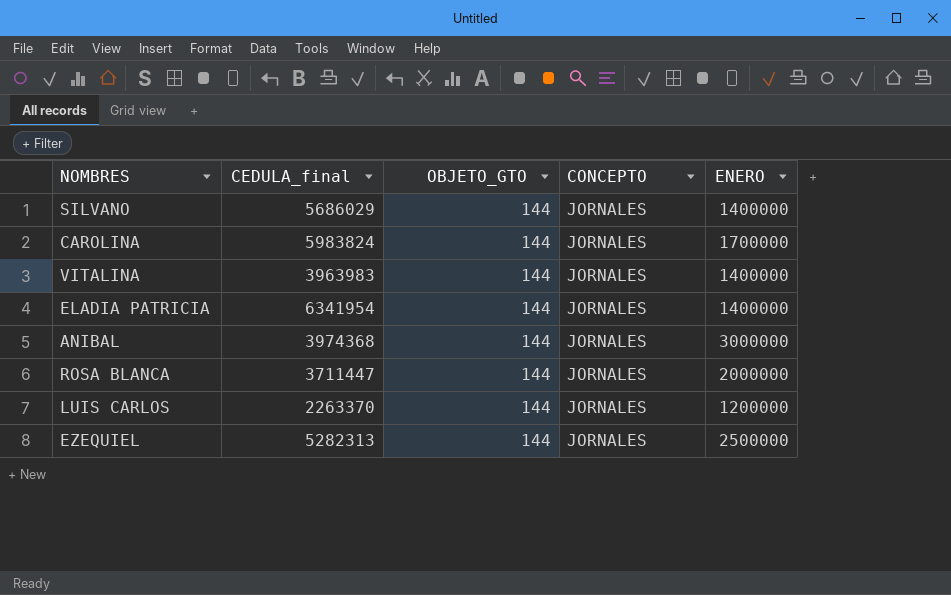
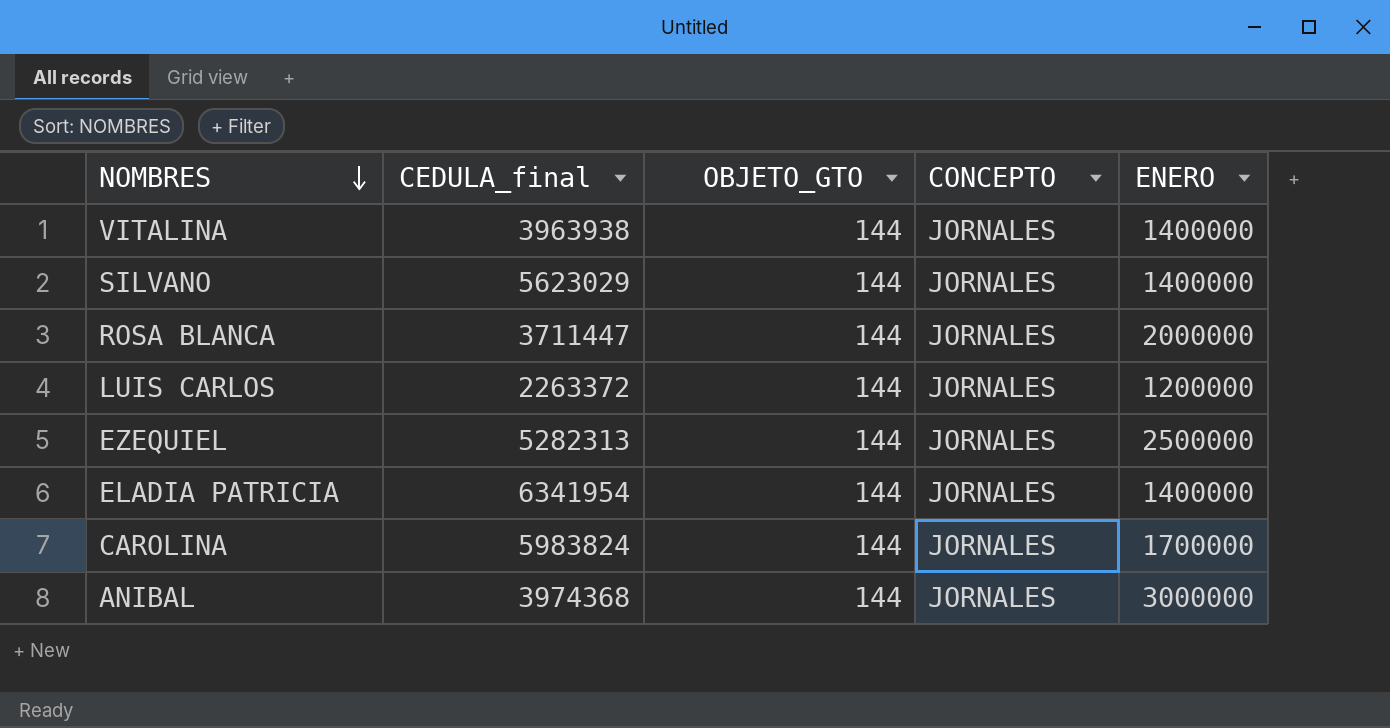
row order: none -> NOMBRES descending
VITALINA | CEDULA_final: 3963983 -> 3963938
SILVANO | CEDULA_final: 5686029 -> 5623029
LUIS CARLOS | CEDULA_final: 2263370 -> 2263372

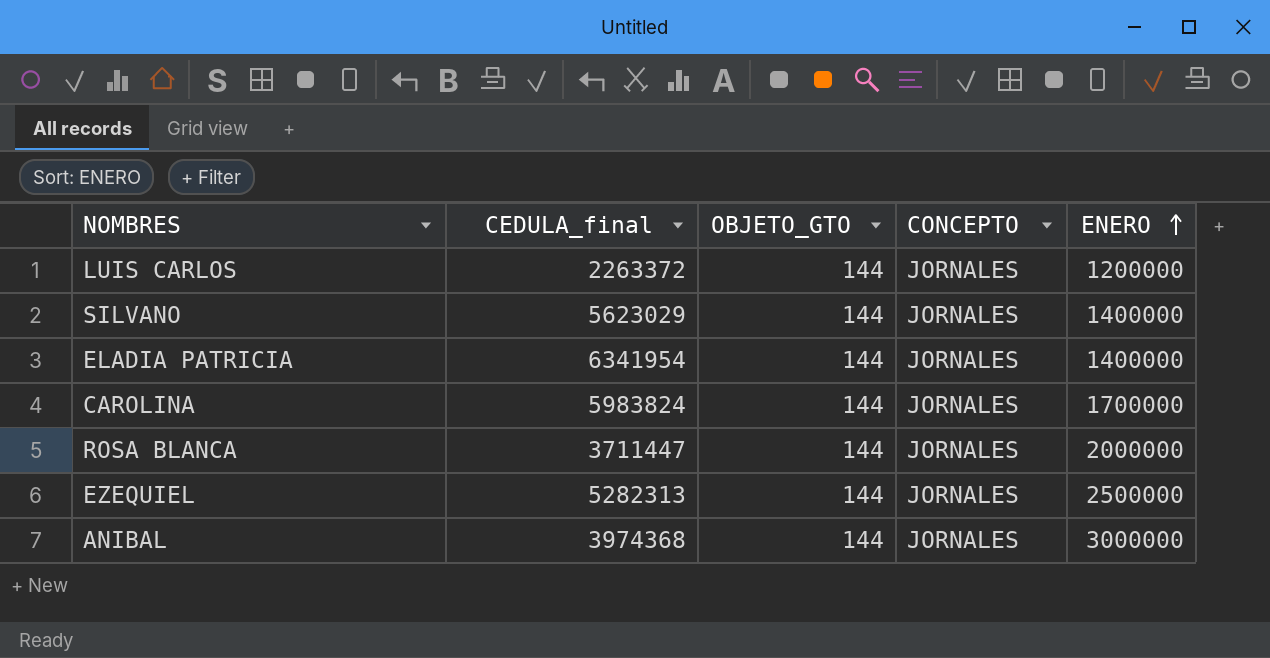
row order: NOMBRES descending -> ENERO ascending
row VITALINA: 3963938 | 144 | JORNALES | 1400000 -> none

